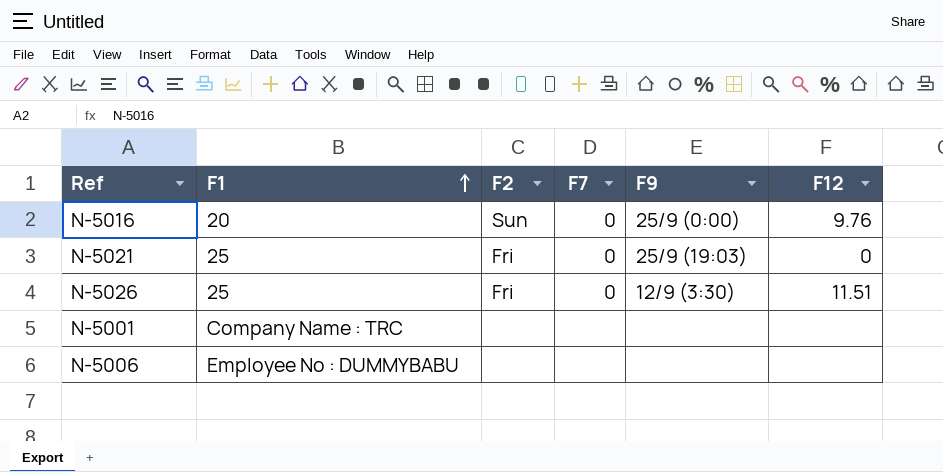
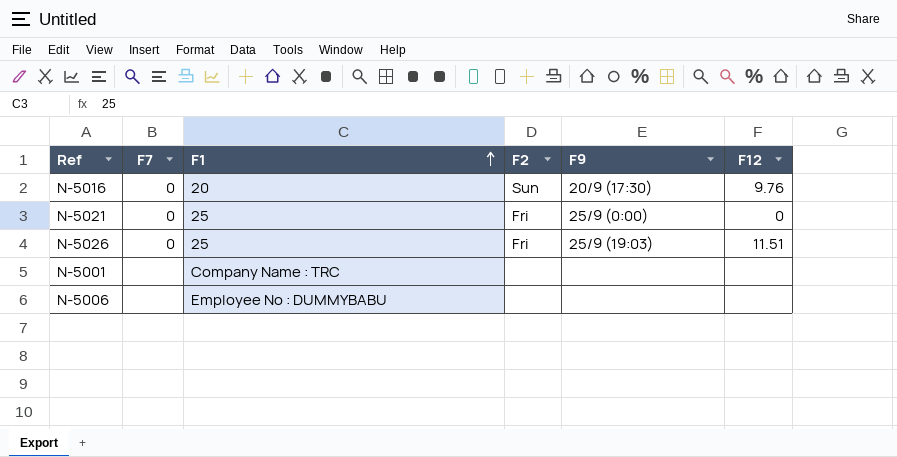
column F7 | position: 4 -> 2
N-5016 | F9: 25/9 (0:00) -> 20/9 (17:30)
N-5021 | F9: 25/9 (19:03) -> 25/9 (0:00)
N-5026 | F9: 12/9 (3:30) -> 25/9 (19:03)

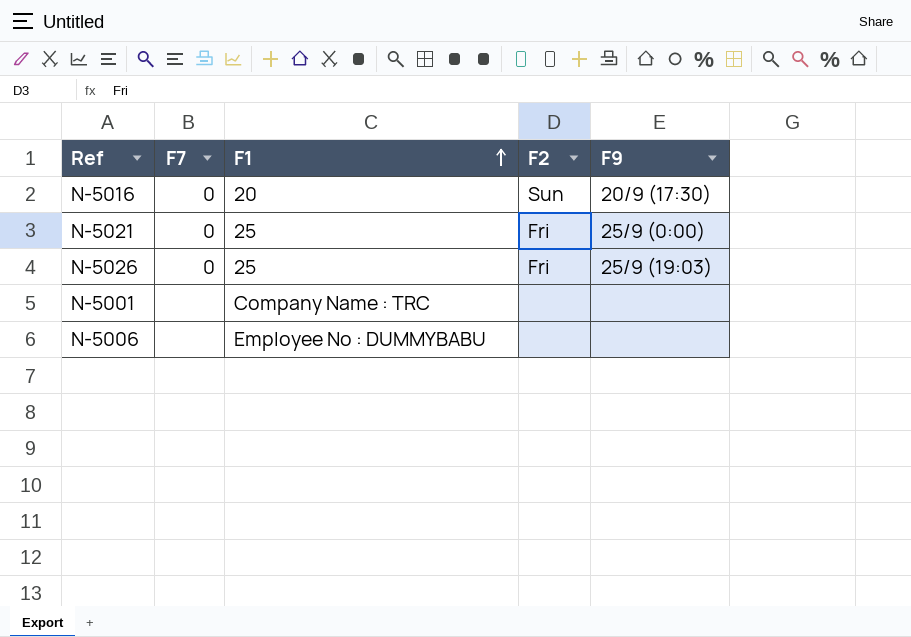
column F12 | position: 6 -> none

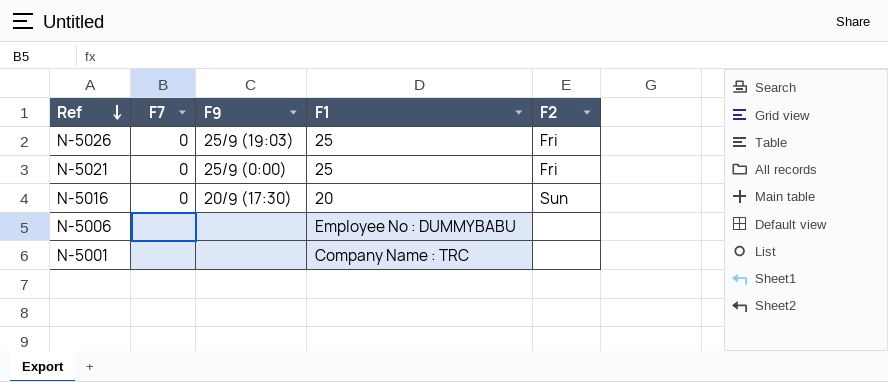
row order: F1 ascending -> Ref descending
column F9 | position: 5 -> 3

